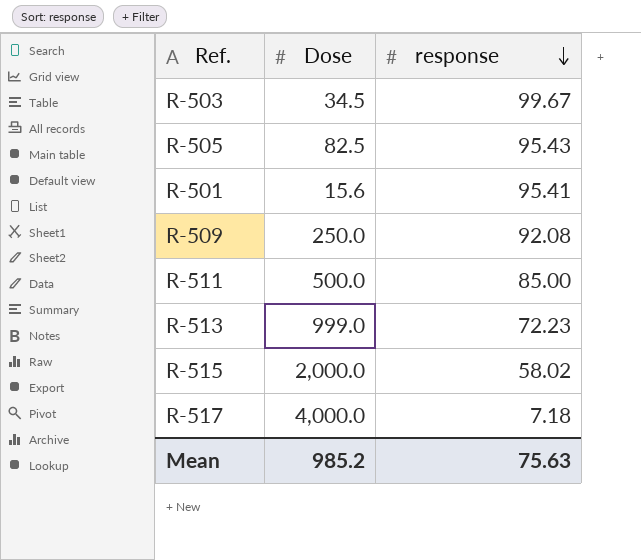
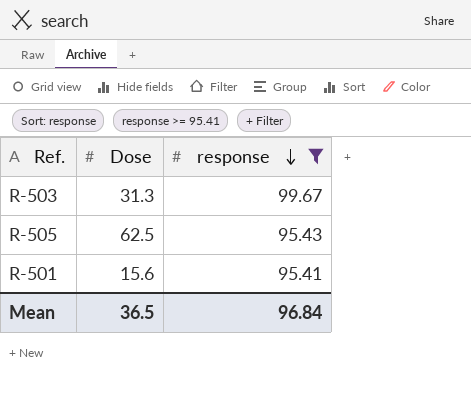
filter: none -> response >= 95.41
R-503 | Dose: 34.5 -> 31.3
R-505 | Dose: 82.5 -> 62.5
Mean | Dose: 985.2 -> 36.5
Mean | response: 75.63 -> 96.84

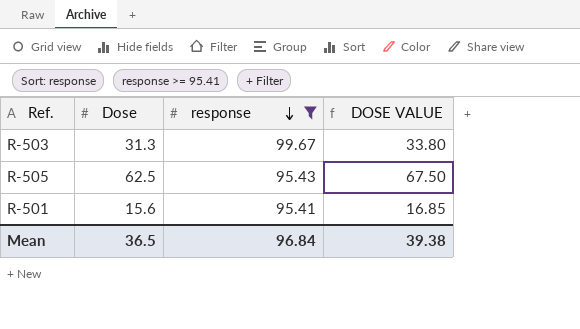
column DOSE VALUE | formula: none -> [Dose] * 1.08

